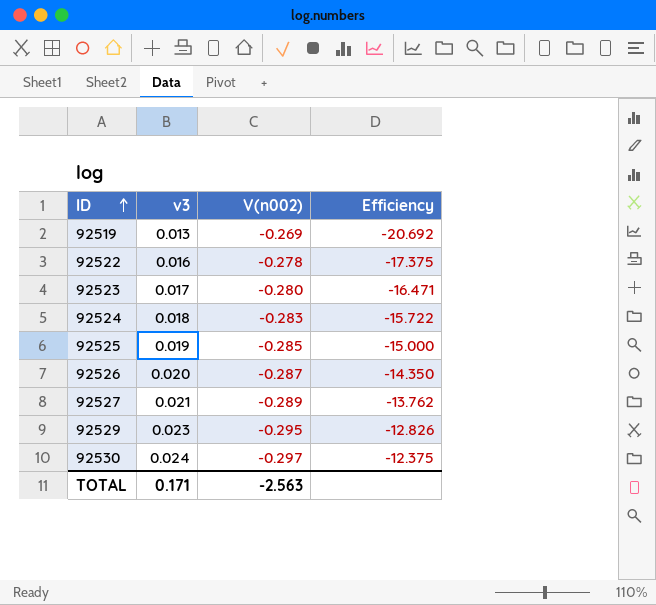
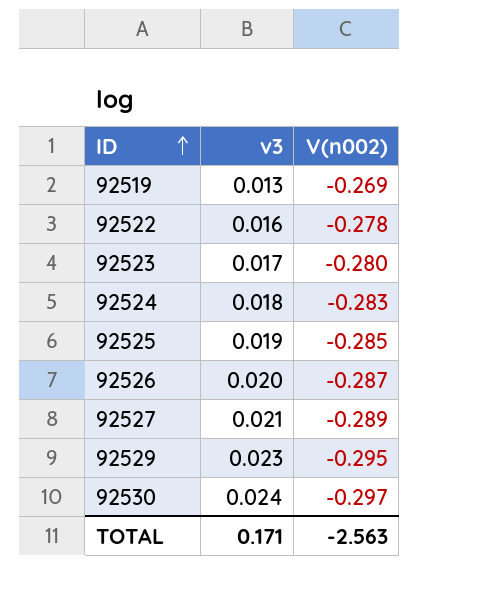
column Efficiency | formula: [V(n002)] / [v3] -> none

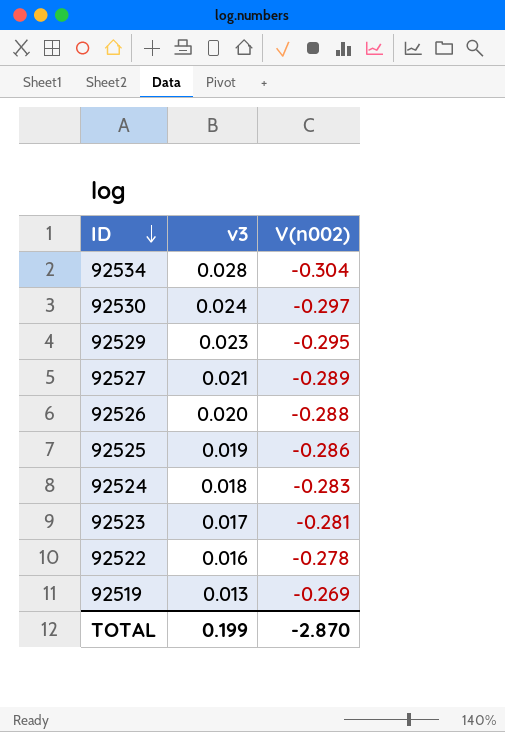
row order: ID ascending -> ID descending
row 92534: none -> 0.028 | -0.304
92526 | V(n002): -0.287 -> -0.288
92525 | V(n002): -0.285 -> -0.286
92523 | V(n002): -0.280 -> -0.281
TOTAL | v3: 0.171 -> 0.199
TOTAL | V(n002): -2.563 -> -2.870

